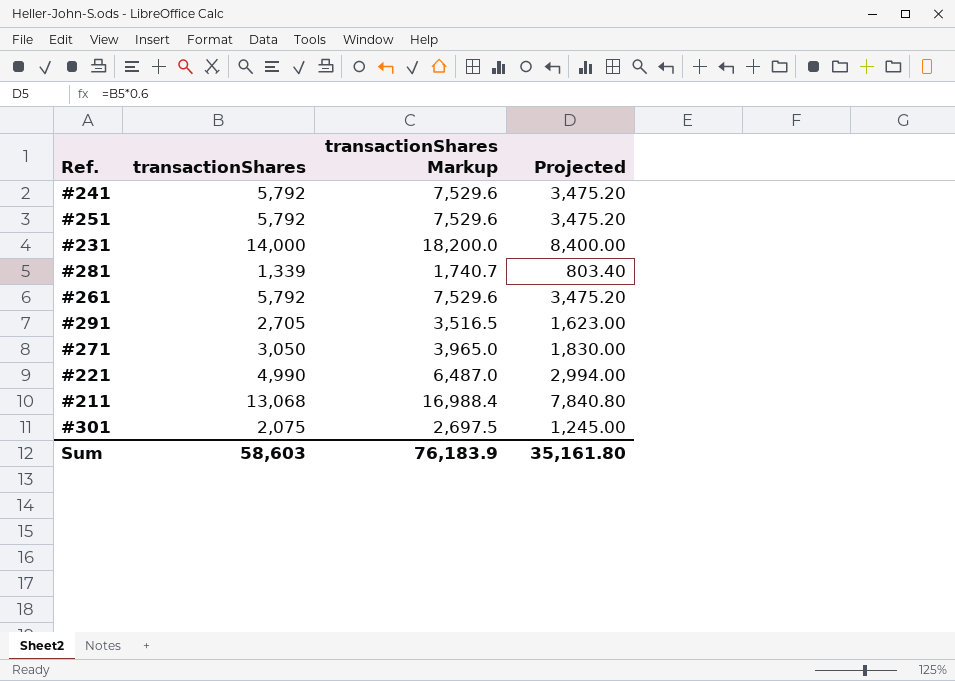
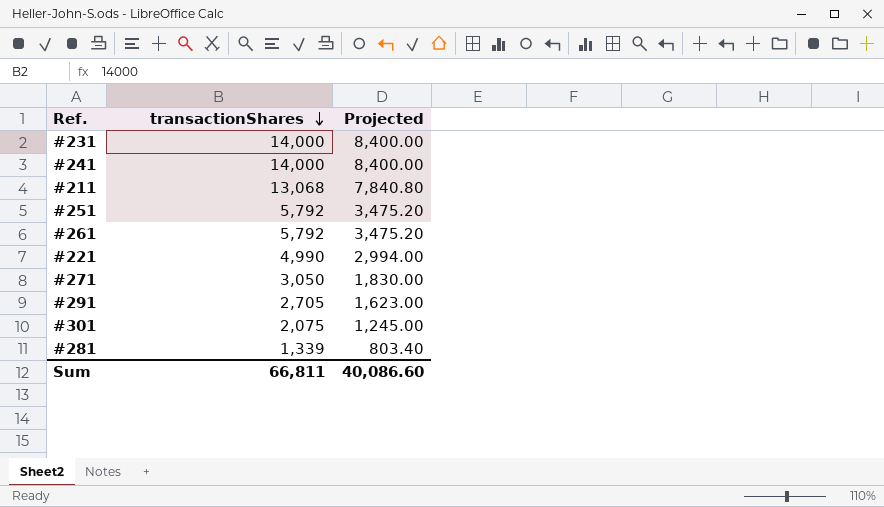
row order: none -> transactionShares descending
column transactionShares Markup | formula: [transactionShares] * 1.3 -> none
#241 | transactionShares: 5,792 -> 14,000
#241 | Projected: 3,475.20 -> 8,400.00
Sum | transactionShares: 58,603 -> 66,811
Sum | Projected: 35,161.80 -> 40,086.60

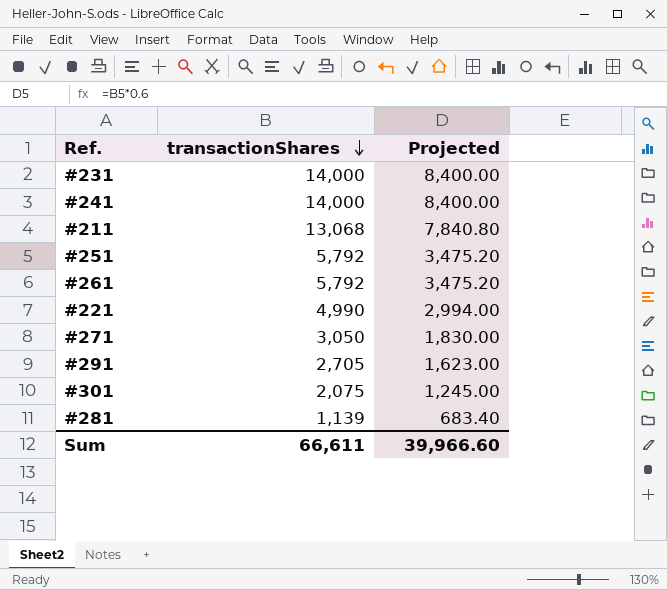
#281 | transactionShares: 1,339 -> 1,139
#281 | Projected: 803.40 -> 683.40
Sum | transactionShares: 66,811 -> 66,611
Sum | Projected: 40,086.60 -> 39,966.60

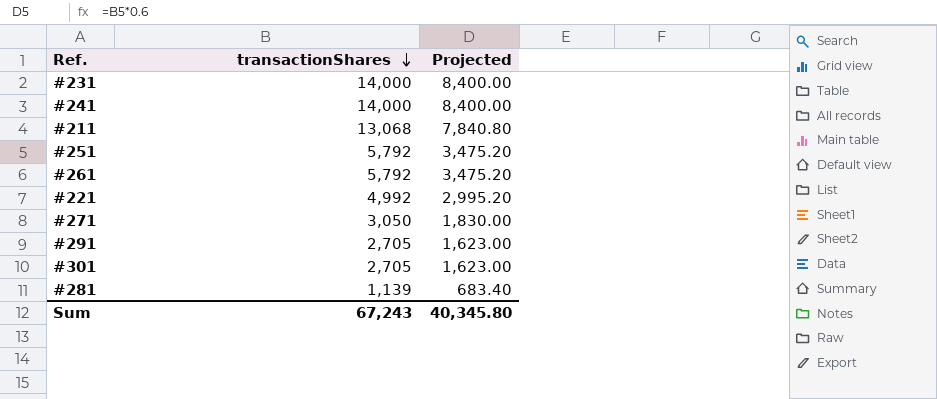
#221 | transactionShares: 4,990 -> 4,992
#221 | Projected: 2,994.00 -> 2,995.20
#301 | transactionShares: 2,075 -> 2,705
#301 | Projected: 1,245.00 -> 1,623.00
Sum | transactionShares: 66,611 -> 67,243
Sum | Projected: 39,966.60 -> 40,345.80

